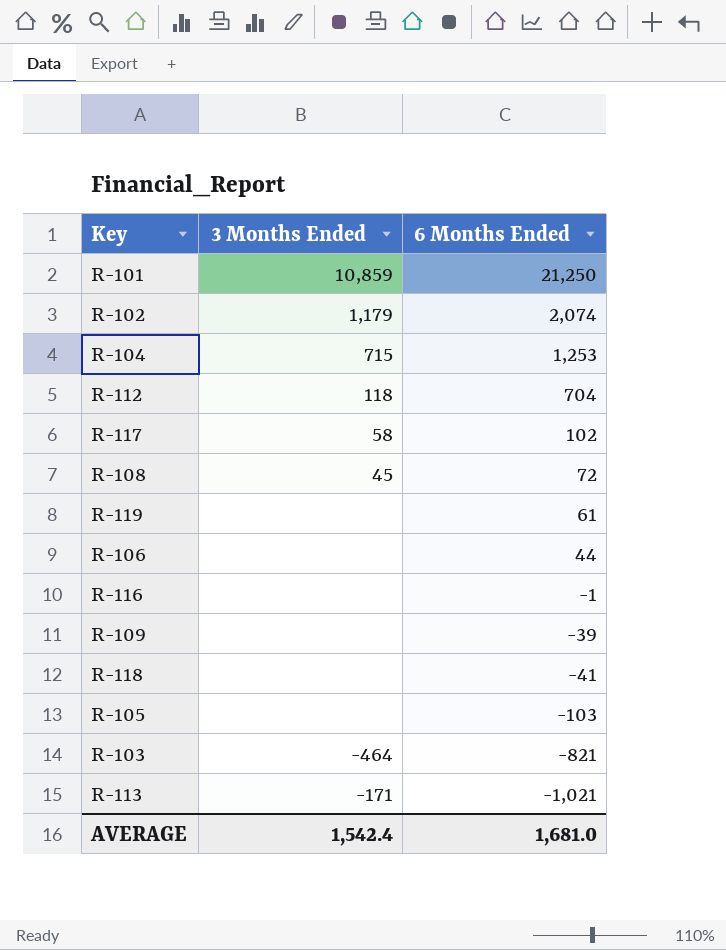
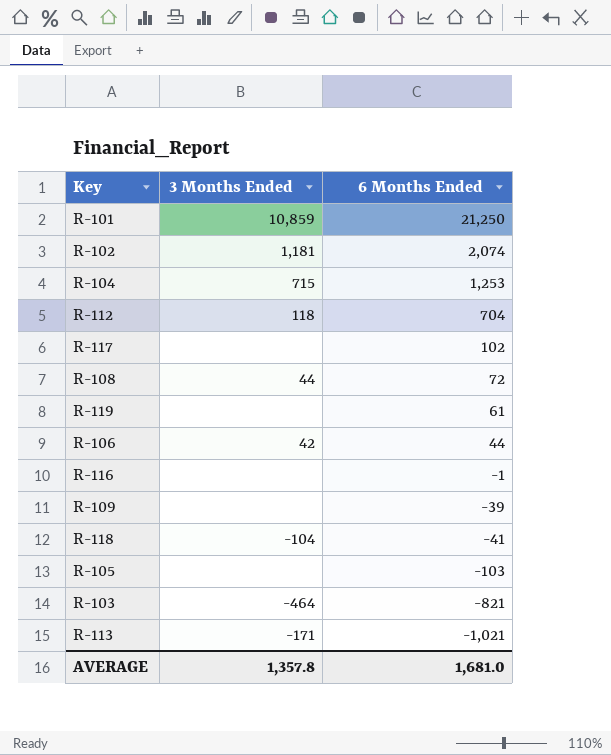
R-102 | 3 Months Ended: 1,179 -> 1,181
R-117 | 3 Months Ended: 58 -> none
R-108 | 3 Months Ended: 45 -> 44
R-106 | 3 Months Ended: none -> 42
R-118 | 3 Months Ended: none -> -104
AVERAGE | 3 Months Ended: 1,542.4 -> 1,357.8

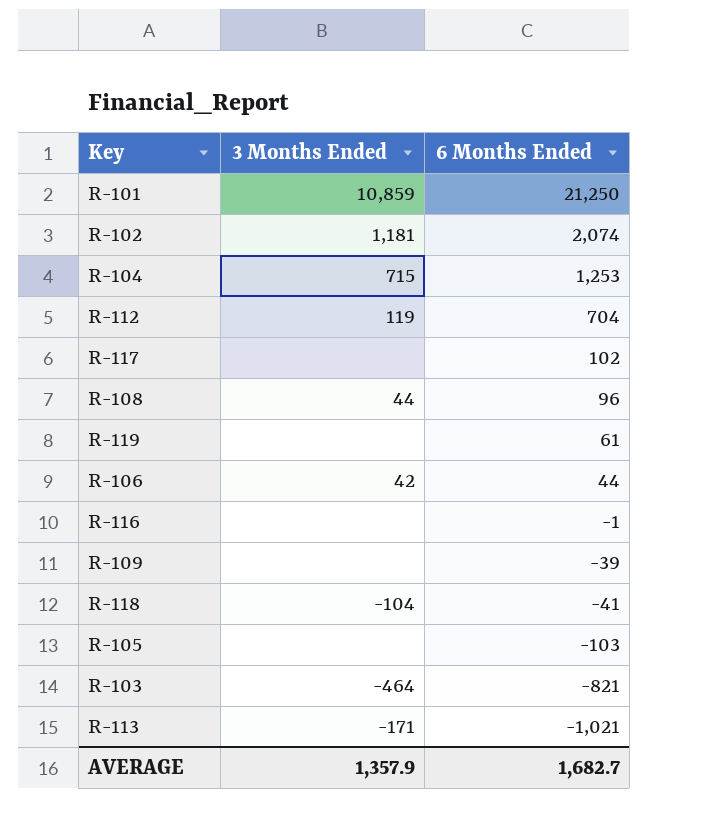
R-112 | 3 Months Ended: 118 -> 119
R-108 | 6 Months Ended: 72 -> 96
AVERAGE | 3 Months Ended: 1,357.8 -> 1,357.9
AVERAGE | 6 Months Ended: 1,681.0 -> 1,682.7

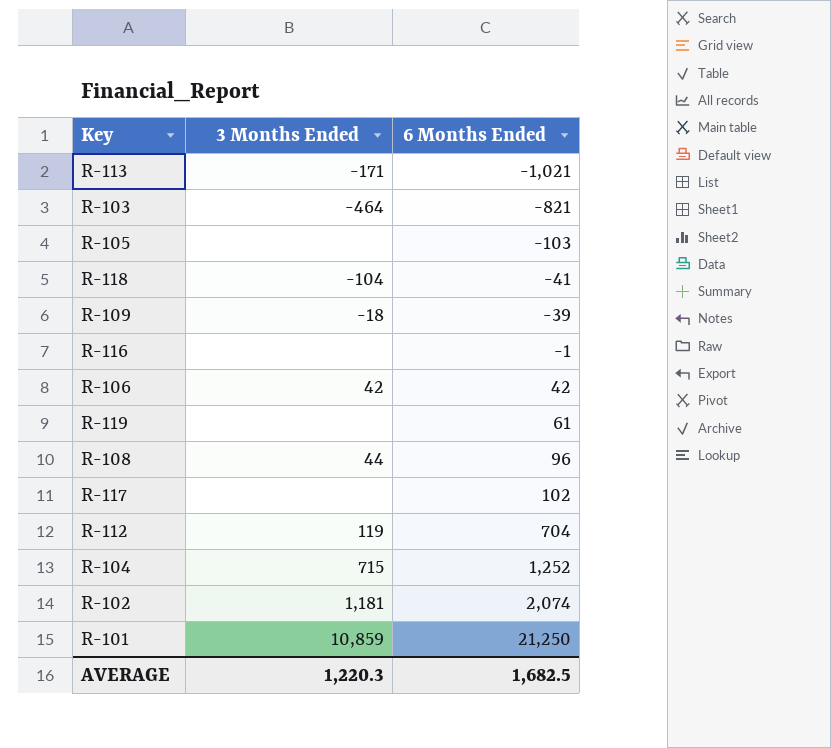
row order: 6 Months Ended descending -> 6 Months Ended ascending
R-109 | 3 Months Ended: none -> -18
R-106 | 6 Months Ended: 44 -> 42
R-104 | 6 Months Ended: 1,253 -> 1,252
AVERAGE | 3 Months Ended: 1,357.9 -> 1,220.3
AVERAGE | 6 Months Ended: 1,682.7 -> 1,682.5

